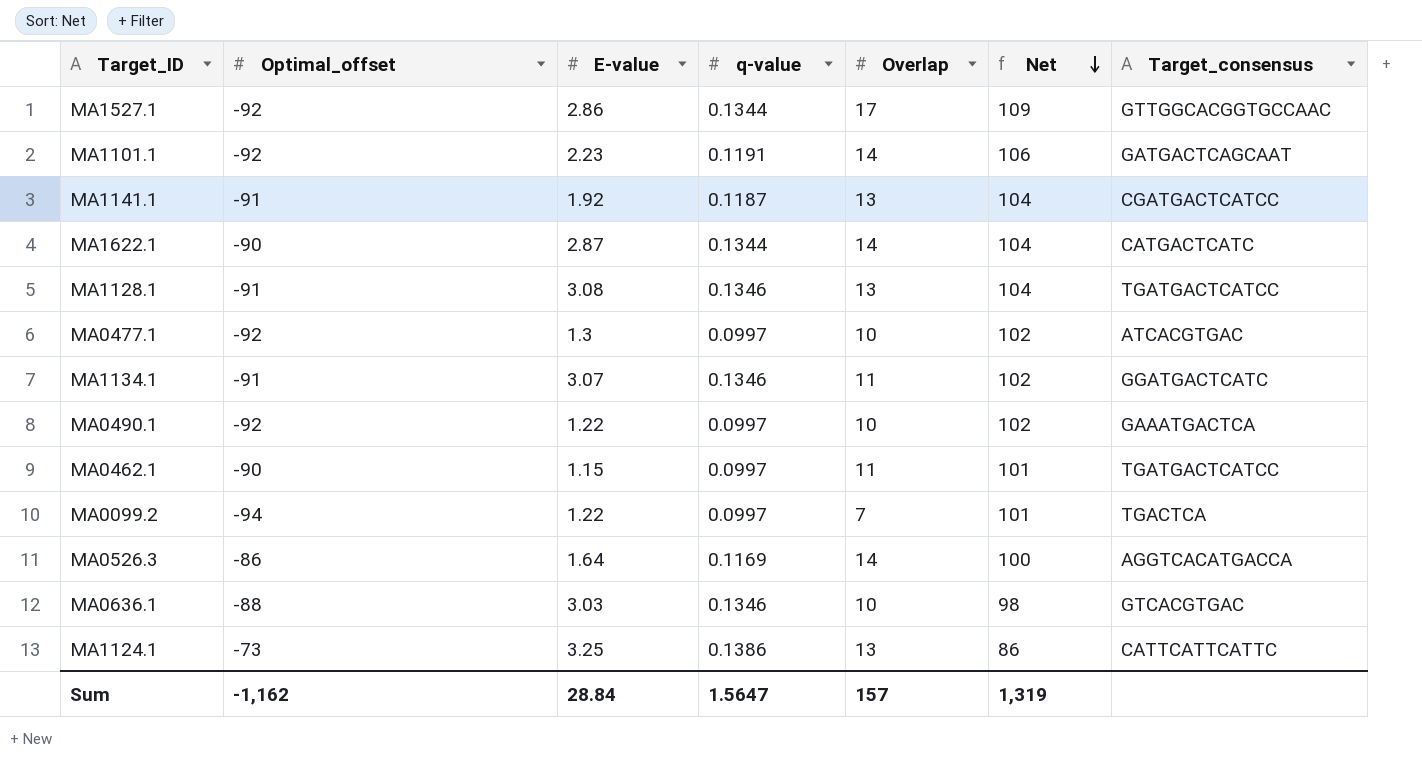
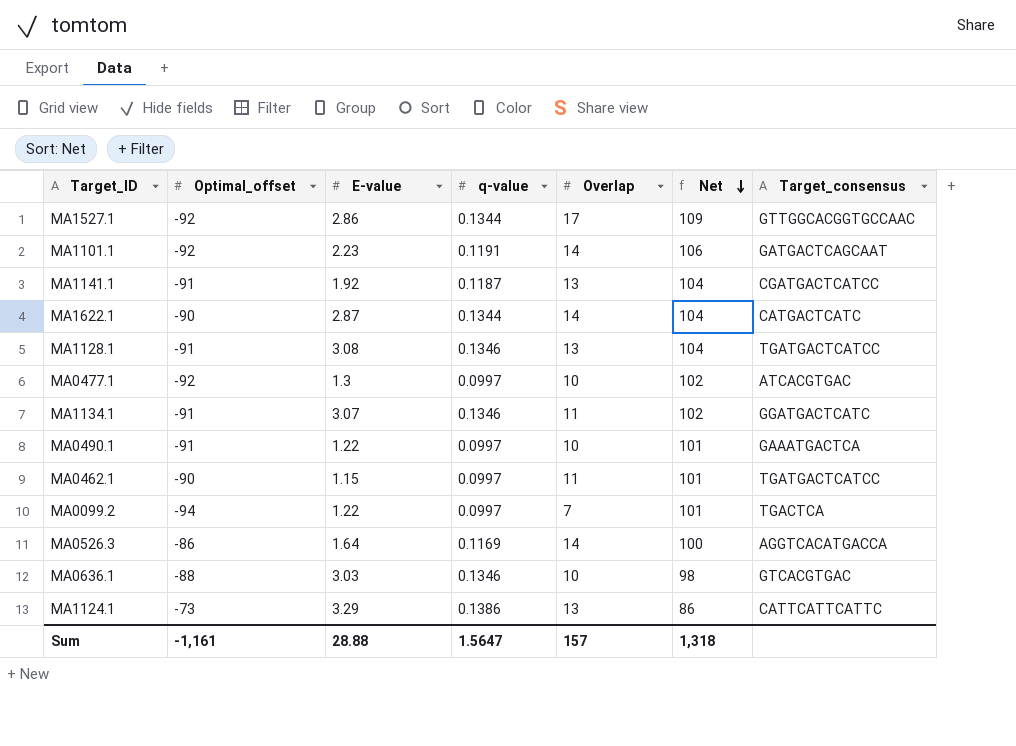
MA0490.1 | Optimal_offset: -92 -> -91
MA0490.1 | Net: 102 -> 101
MA1124.1 | E-value: 3.25 -> 3.29
Sum | Optimal_offset: -1,162 -> -1,161
Sum | E-value: 28.84 -> 28.88
Sum | Net: 1,319 -> 1,318

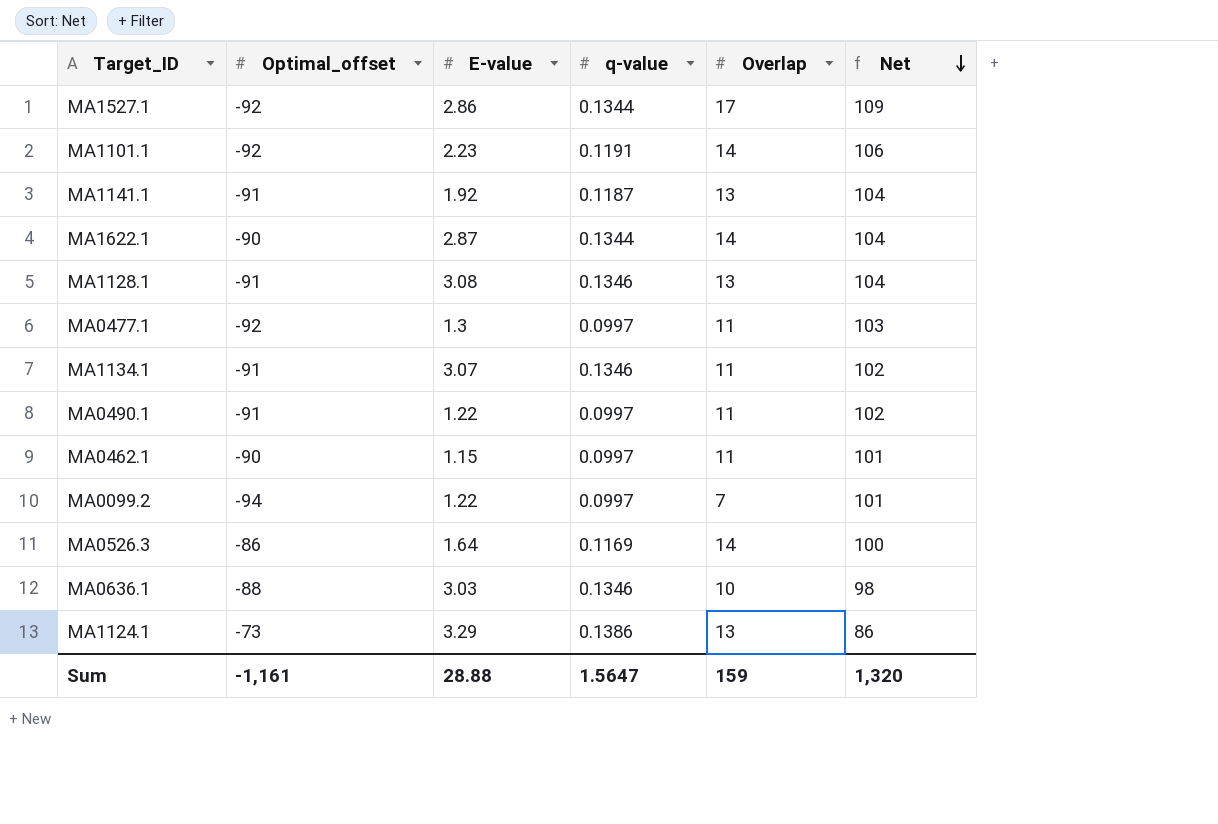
column Target_consensus | position: 7 -> none
MA0477.1 | Overlap: 10 -> 11
MA0477.1 | Net: 102 -> 103
MA0490.1 | Overlap: 10 -> 11
MA0490.1 | Net: 101 -> 102
Sum | Overlap: 157 -> 159
Sum | Net: 1,318 -> 1,320

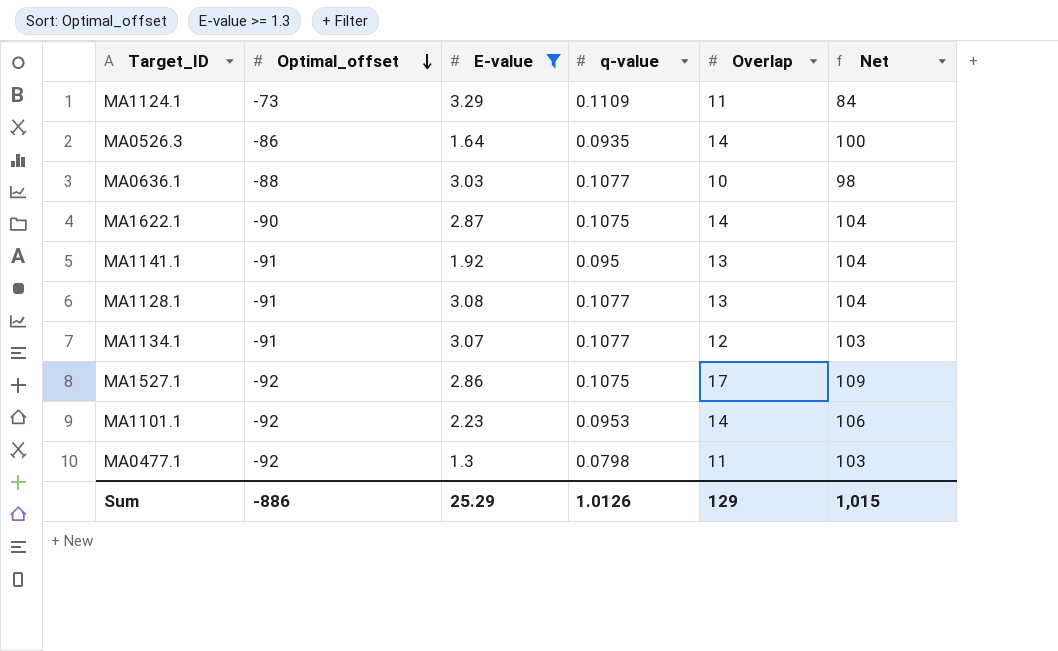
filter: none -> E-value >= 1.3
row order: Net descending -> Optimal_offset descending
MA1124.1 | q-value: 0.1386 -> 0.1109
MA1124.1 | Overlap: 13 -> 11
MA1124.1 | Net: 86 -> 84
MA0526.3 | q-value: 0.1169 -> 0.0935
MA0636.1 | q-value: 0.1346 -> 0.1077
MA1622.1 | q-value: 0.1344 -> 0.1075
MA1141.1 | q-value: 0.1187 -> 0.095
MA1128.1 | q-value: 0.1346 -> 0.1077
MA1134.1 | q-value: 0.1346 -> 0.1077
MA1134.1 | Overlap: 11 -> 12
MA1134.1 | Net: 102 -> 103
MA1527.1 | q-value: 0.1344 -> 0.1075
MA1101.1 | q-value: 0.1191 -> 0.0953
MA0477.1 | q-value: 0.0997 -> 0.0798
Sum | Optimal_offset: -1,161 -> -886
Sum | E-value: 28.88 -> 25.29
Sum | q-value: 1.5647 -> 1.0126
Sum | Overlap: 159 -> 129
Sum | Net: 1,320 -> 1,015

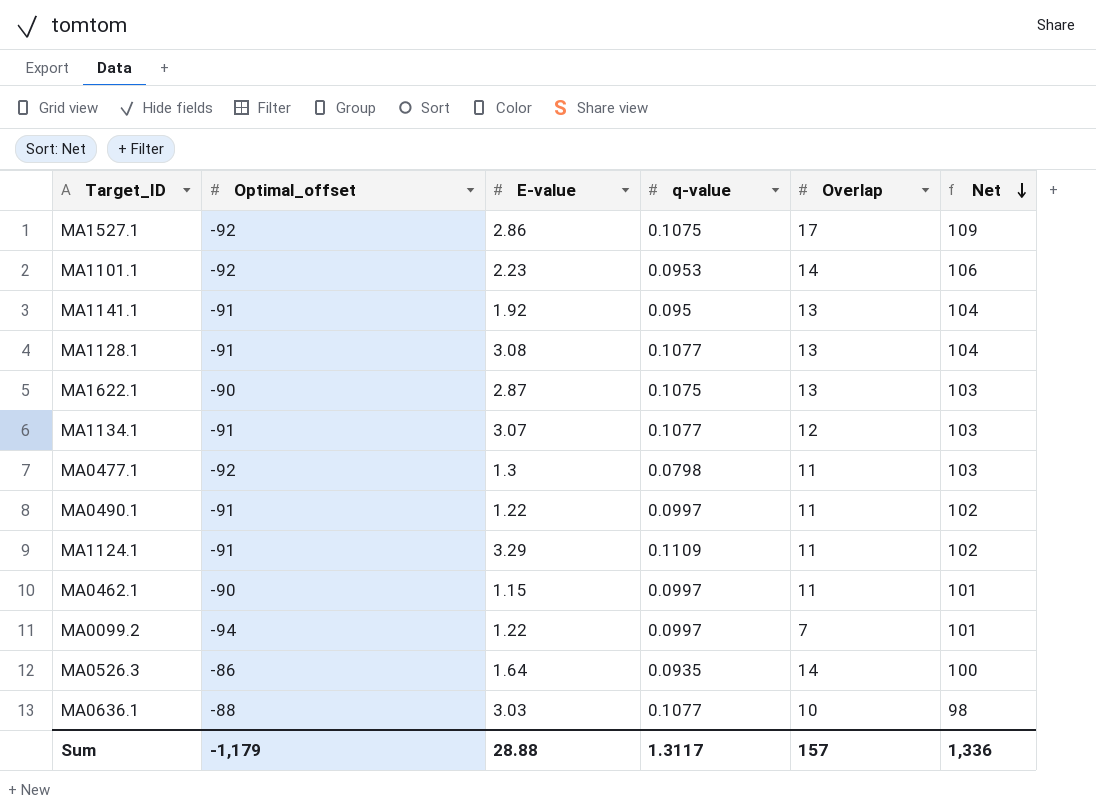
filter: E-value >= 1.3 -> none
row order: Optimal_offset descending -> Net descending
MA1622.1 | Overlap: 14 -> 13
MA1622.1 | Net: 104 -> 103
MA1124.1 | Optimal_offset: -73 -> -91
MA1124.1 | Net: 84 -> 102
Sum | Optimal_offset: -886 -> -1,179
Sum | E-value: 25.29 -> 28.88
Sum | q-value: 1.0126 -> 1.3117
Sum | Overlap: 129 -> 157
Sum | Net: 1,015 -> 1,336

